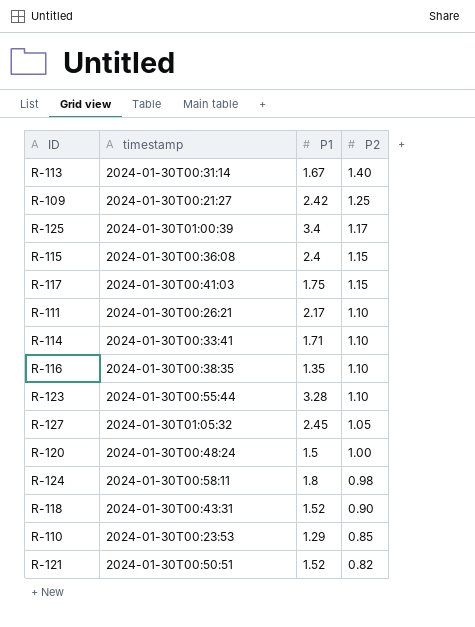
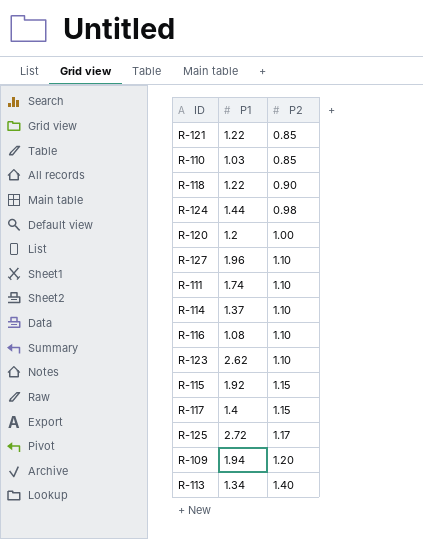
row order: P2 descending -> P2 ascending
column timestamp | position: 2 -> none
R-121 | P1: 1.52 -> 1.22
R-121 | P2: 0.82 -> 0.85
R-110 | P1: 1.29 -> 1.03
R-118 | P1: 1.52 -> 1.22
R-124 | P1: 1.8 -> 1.44
R-120 | P1: 1.5 -> 1.2
R-127 | P1: 2.45 -> 1.96
R-127 | P2: 1.05 -> 1.10
R-111 | P1: 2.17 -> 1.74
R-114 | P1: 1.71 -> 1.37
R-116 | P1: 1.35 -> 1.08
R-123 | P1: 3.28 -> 2.62
R-115 | P1: 2.4 -> 1.92
R-117 | P1: 1.75 -> 1.4
R-125 | P1: 3.4 -> 2.72
R-109 | P1: 2.42 -> 1.94
R-109 | P2: 1.25 -> 1.20
R-113 | P1: 1.67 -> 1.34

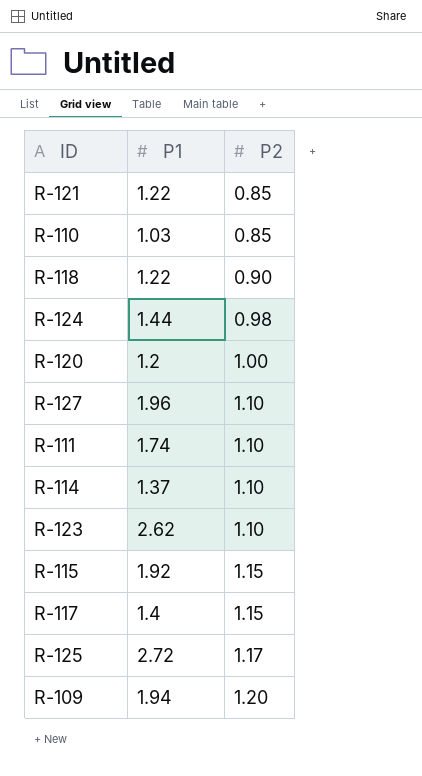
row R-116: 1.08 | 1.10 -> none
row R-113: 1.34 | 1.40 -> none

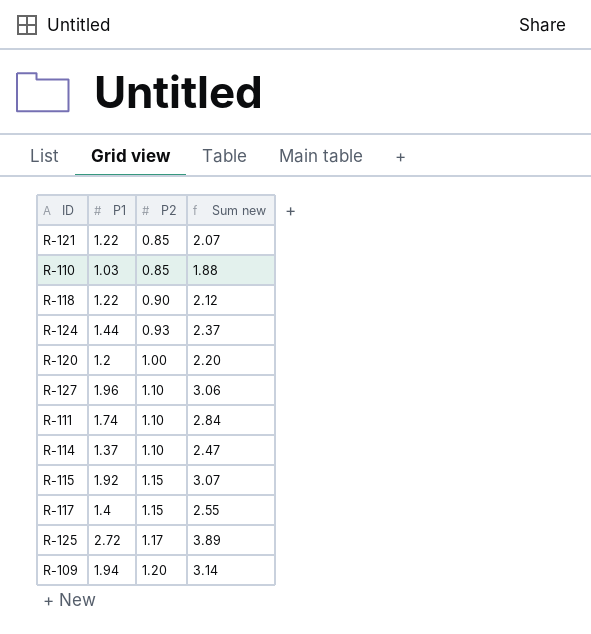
column Sum new | formula: none -> [P1] + [P2]
row R-123: 2.62 | 1.10 -> none
R-124 | P2: 0.98 -> 0.93

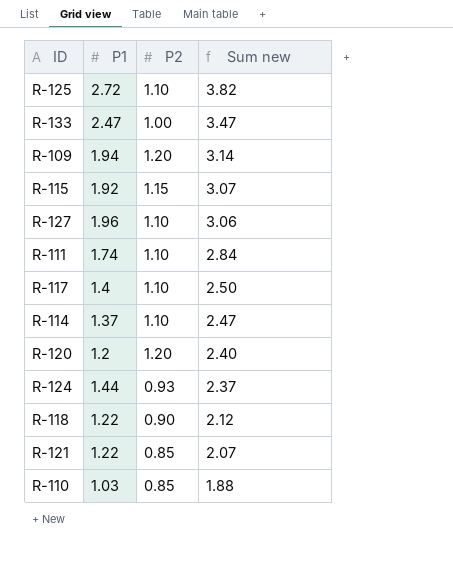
row order: P2 ascending -> Sum new descending
R-125 | P2: 1.17 -> 1.10
R-125 | Sum new: 3.89 -> 3.82
row R-133: none -> 2.47 | 1.00 | 3.47
R-117 | P2: 1.15 -> 1.10
R-117 | Sum new: 2.55 -> 2.50
R-120 | P2: 1.00 -> 1.20
R-120 | Sum new: 2.20 -> 2.40

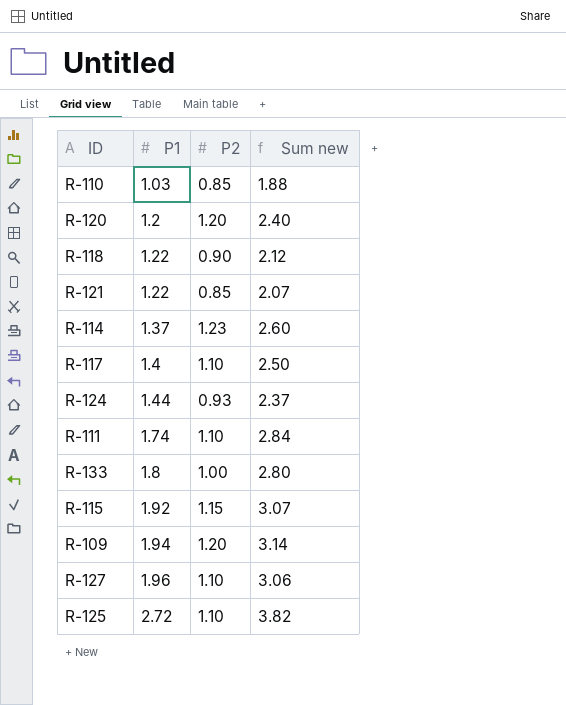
row order: Sum new descending -> P1 ascending
R-114 | P2: 1.10 -> 1.23
R-114 | Sum new: 2.47 -> 2.60
R-133 | P1: 2.47 -> 1.8
R-133 | Sum new: 3.47 -> 2.80

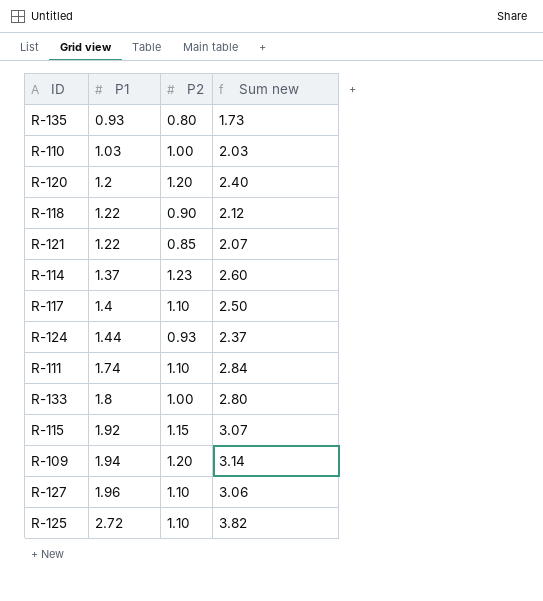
row R-135: none -> 0.93 | 0.80 | 1.73
R-110 | P2: 0.85 -> 1.00
R-110 | Sum new: 1.88 -> 2.03

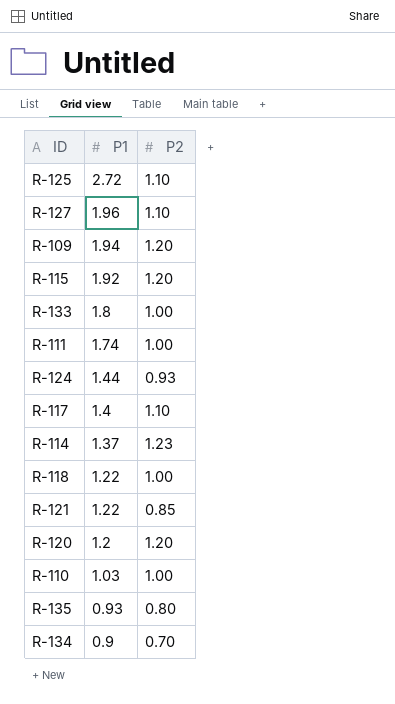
row order: P1 ascending -> P1 descending
column Sum new | formula: [P1] + [P2] -> none
R-115 | P2: 1.15 -> 1.20
R-111 | P2: 1.10 -> 1.00
R-118 | P2: 0.90 -> 1.00
row R-134: none -> 0.9 | 0.70

